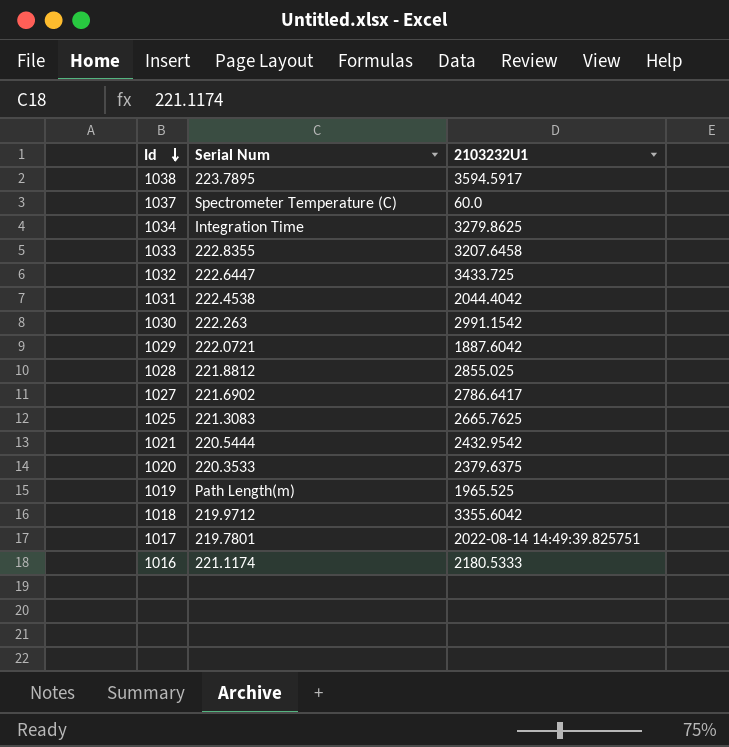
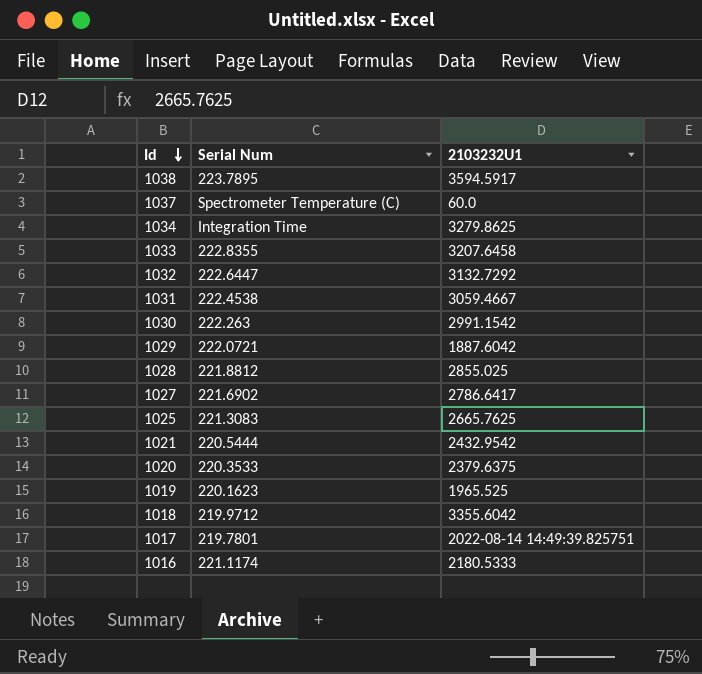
1032 | 2103232U1: 3433.725 -> 3132.7292
1031 | 2103232U1: 2044.4042 -> 3059.4667
1019 | Serial Num: Path Length(m) -> 220.1623

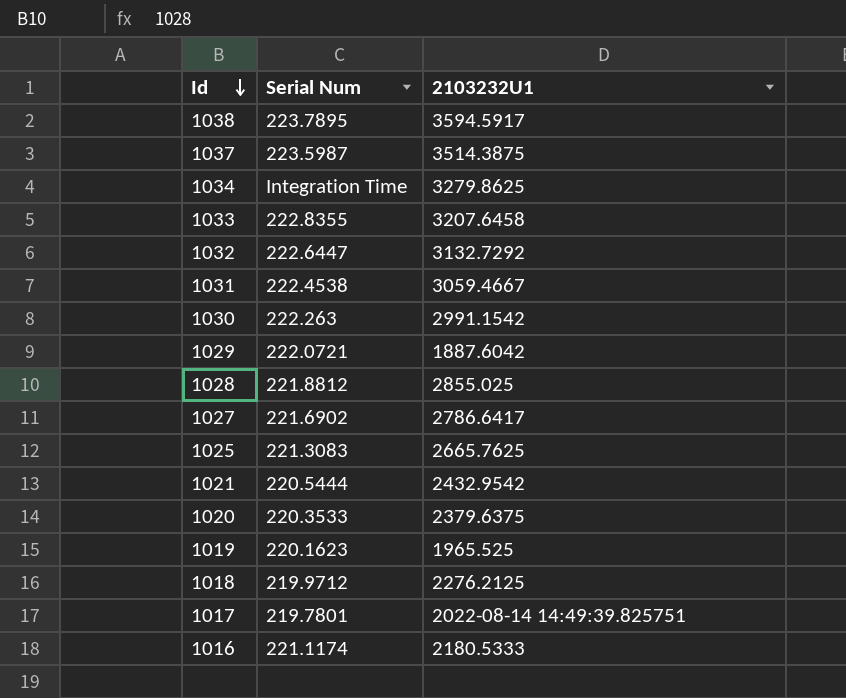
1037 | Serial Num: Spectrometer Temperature (C) -> 223.5987
1037 | 2103232U1: 60.0 -> 3514.3875
1018 | 2103232U1: 3355.6042 -> 2276.2125

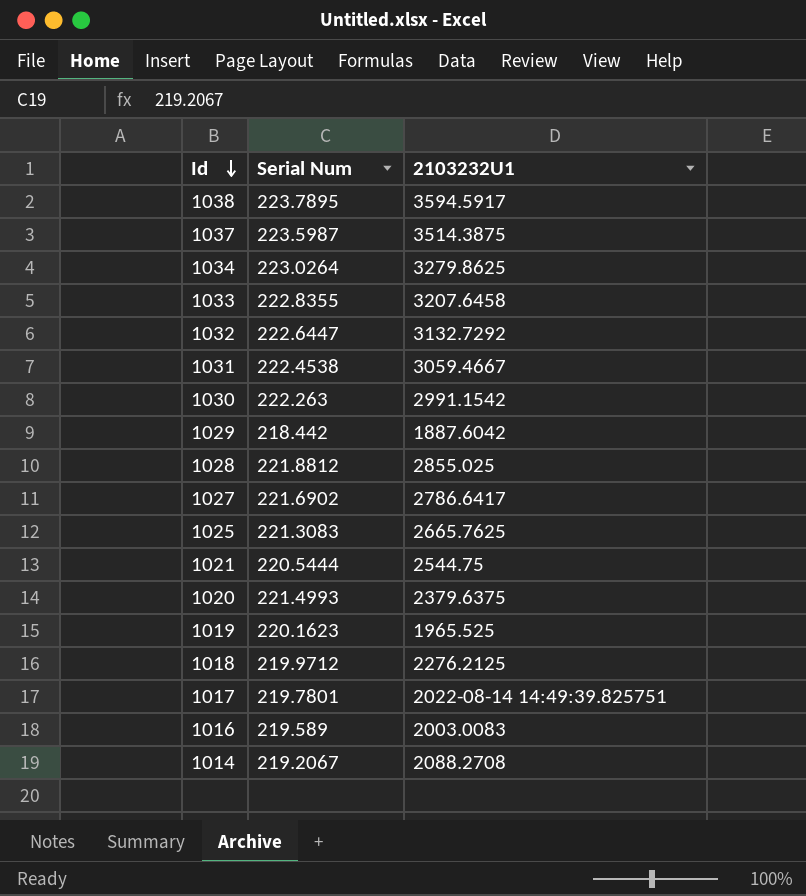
1034 | Serial Num: Integration Time -> 223.0264
1029 | Serial Num: 222.0721 -> 218.442
1021 | 2103232U1: 2432.9542 -> 2544.75
1020 | Serial Num: 220.3533 -> 221.4993
1016 | Serial Num: 221.1174 -> 219.589
1016 | 2103232U1: 2180.5333 -> 2003.0083
row 1014: none -> 219.2067 | 2088.2708

